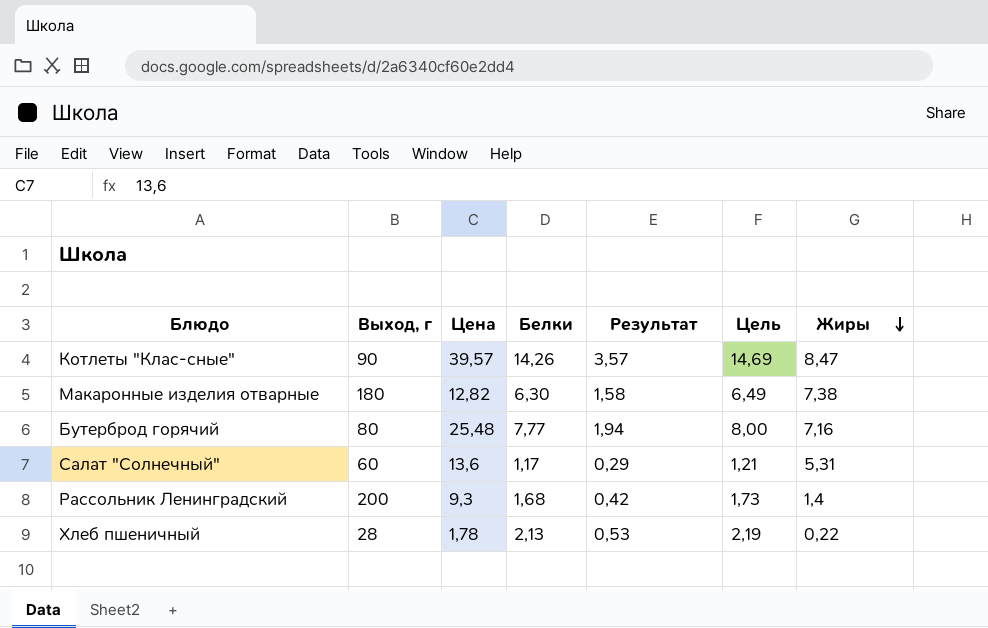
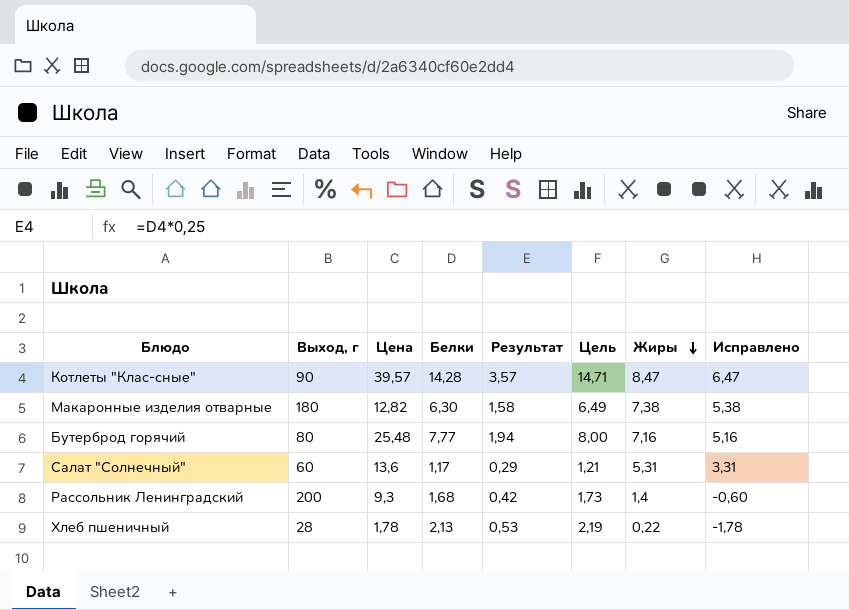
column Исправлено | formula: none -> [Жиры] - 2
Котлеты "Клас-сные" | Белки: 14,26 -> 14,28
Котлеты "Клас-сные" | Цель: 14,69 -> 14,71

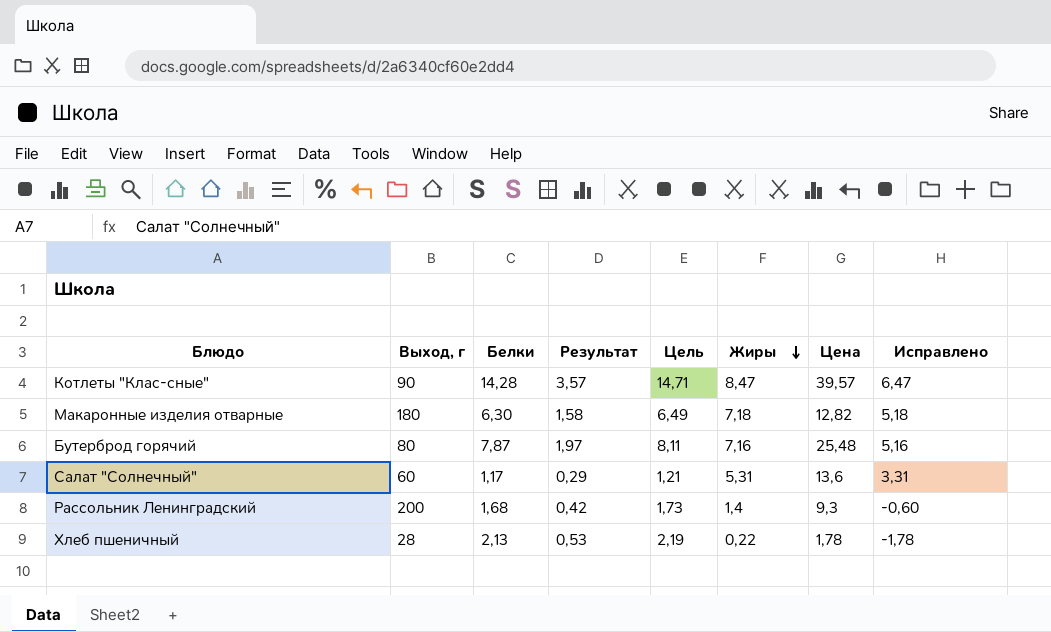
column Цена | position: 3 -> 7
Макаронные изделия отварные | Жиры: 7,38 -> 7,18
Макаронные изделия отварные | Исправлено: 5,38 -> 5,18
Бутерброд горячий | Белки: 7,77 -> 7,87
Бутерброд горячий | Результат: 1,94 -> 1,97
Бутерброд горячий | Цель: 8,00 -> 8,11

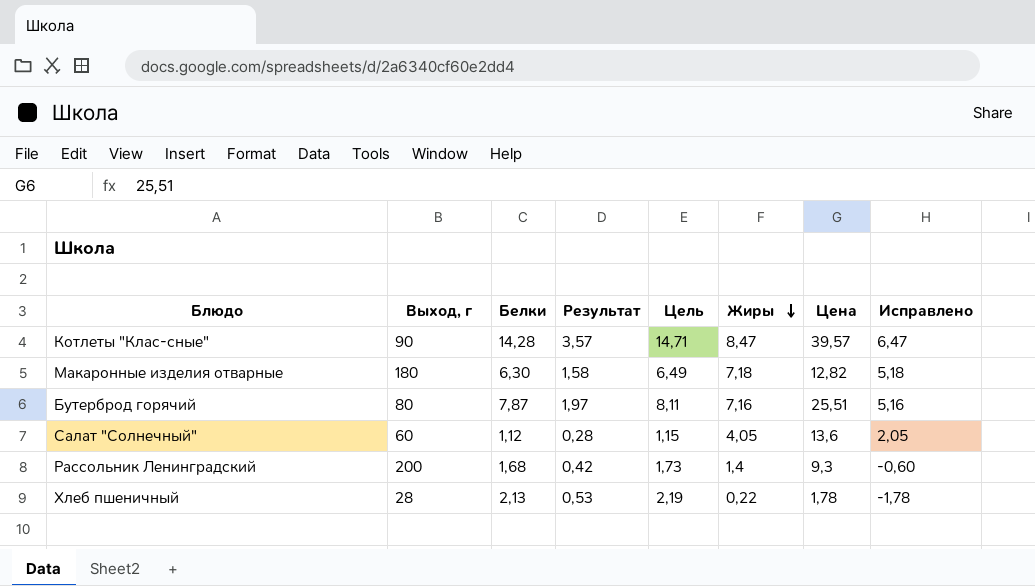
Бутерброд горячий | Цена: 25,48 -> 25,51
Салат "Солнечный" | Белки: 1,17 -> 1,12
Салат "Солнечный" | Результат: 0,29 -> 0,28
Салат "Солнечный" | Цель: 1,21 -> 1,15
Салат "Солнечный" | Жиры: 5,31 -> 4,05
Салат "Солнечный" | Исправлено: 3,31 -> 2,05

